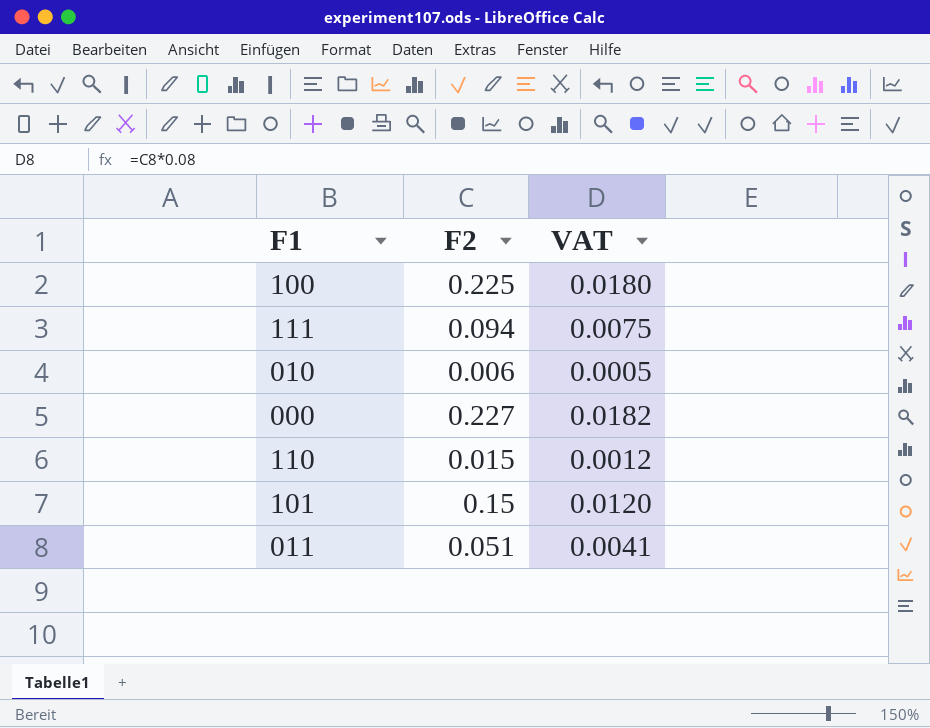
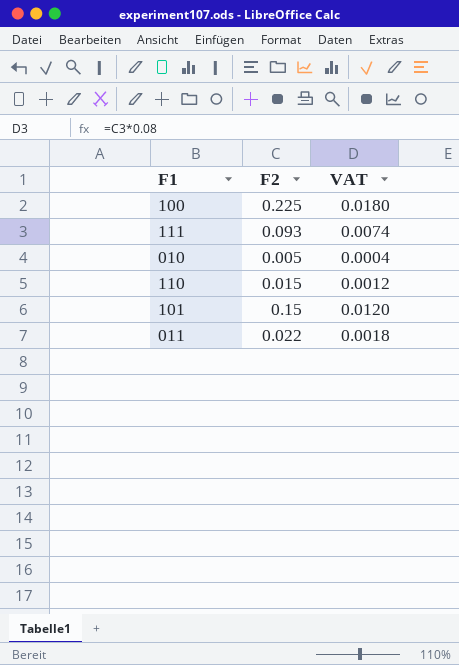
row 000: 0.227 | 0.0182 -> none
111 | F2: 0.094 -> 0.093
111 | VAT: 0.0075 -> 0.0074
010 | F2: 0.006 -> 0.005
010 | VAT: 0.0005 -> 0.0004
011 | F2: 0.051 -> 0.022
011 | VAT: 0.0041 -> 0.0018

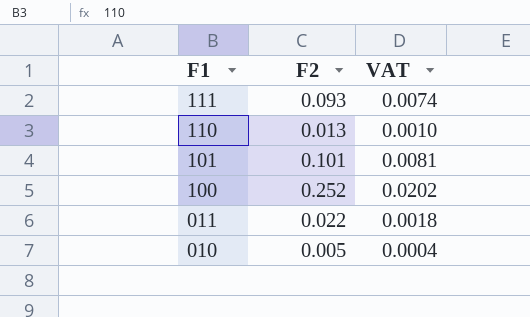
row order: none -> F1 descending
110 | F2: 0.015 -> 0.013
110 | VAT: 0.0012 -> 0.0010
101 | F2: 0.15 -> 0.101
101 | VAT: 0.0120 -> 0.0081
100 | F2: 0.225 -> 0.252
100 | VAT: 0.0180 -> 0.0202

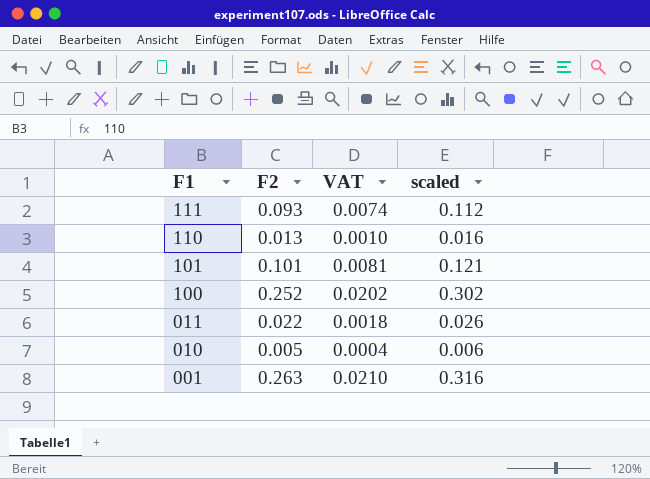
column scaled | formula: none -> [F2] * 1.2
row 001: none -> 0.263 | 0.0210 | 0.316

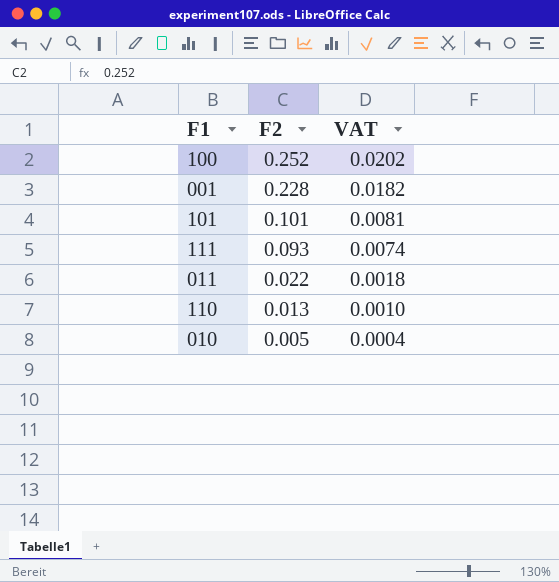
row order: F1 descending -> F2 descending
column scaled | formula: [F2] * 1.2 -> none
001 | F2: 0.263 -> 0.228
001 | VAT: 0.0210 -> 0.0182

